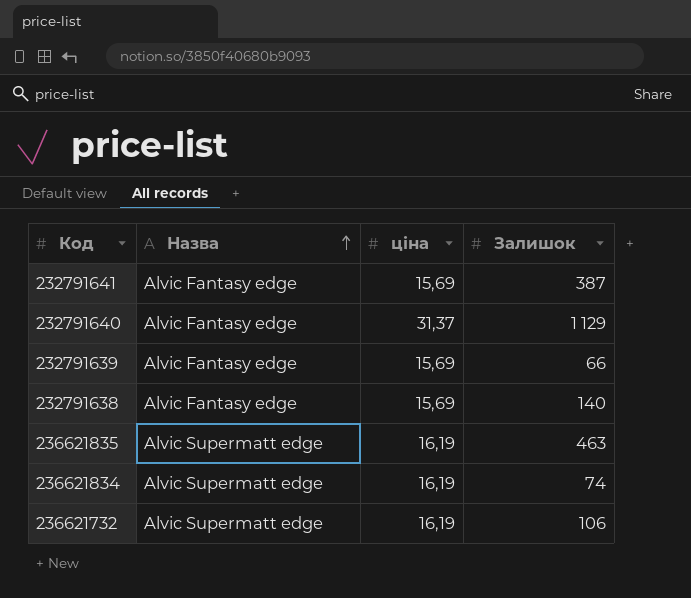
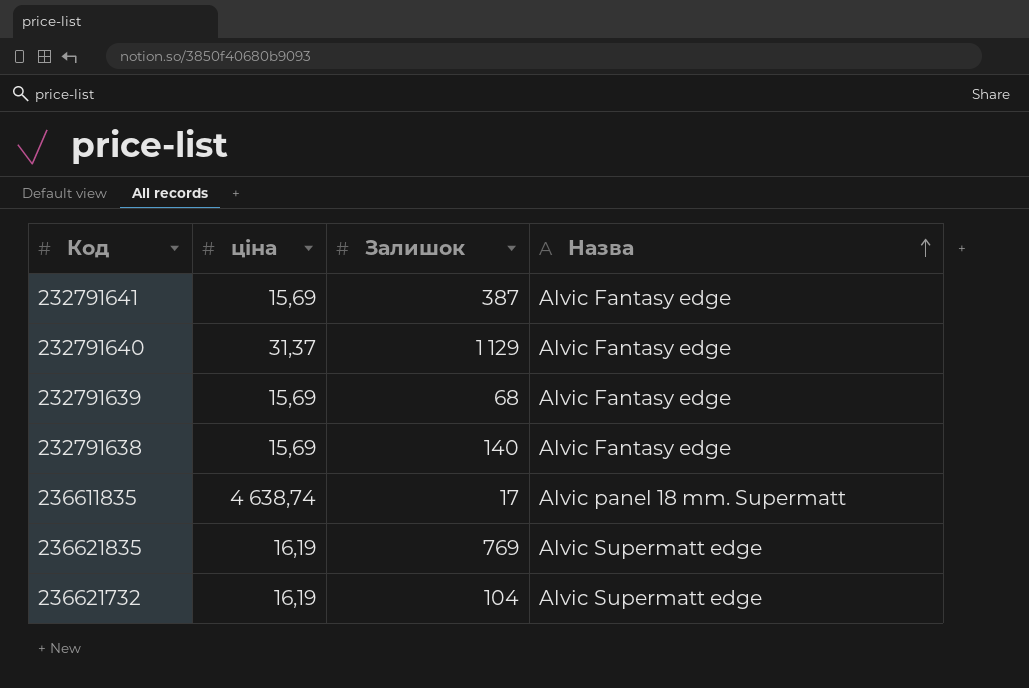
column Назва | position: 2 -> 4
row 236621834: Alvic Supermatt edge | 16,19 | 74 -> none
232791639 | Залишок: 66 -> 68
row 236611835: none -> 4 638,74 | 17 | Alvic panel 18 mm. Supermatt
236621835 | Залишок: 463 -> 769
236621732 | Залишок: 106 -> 104

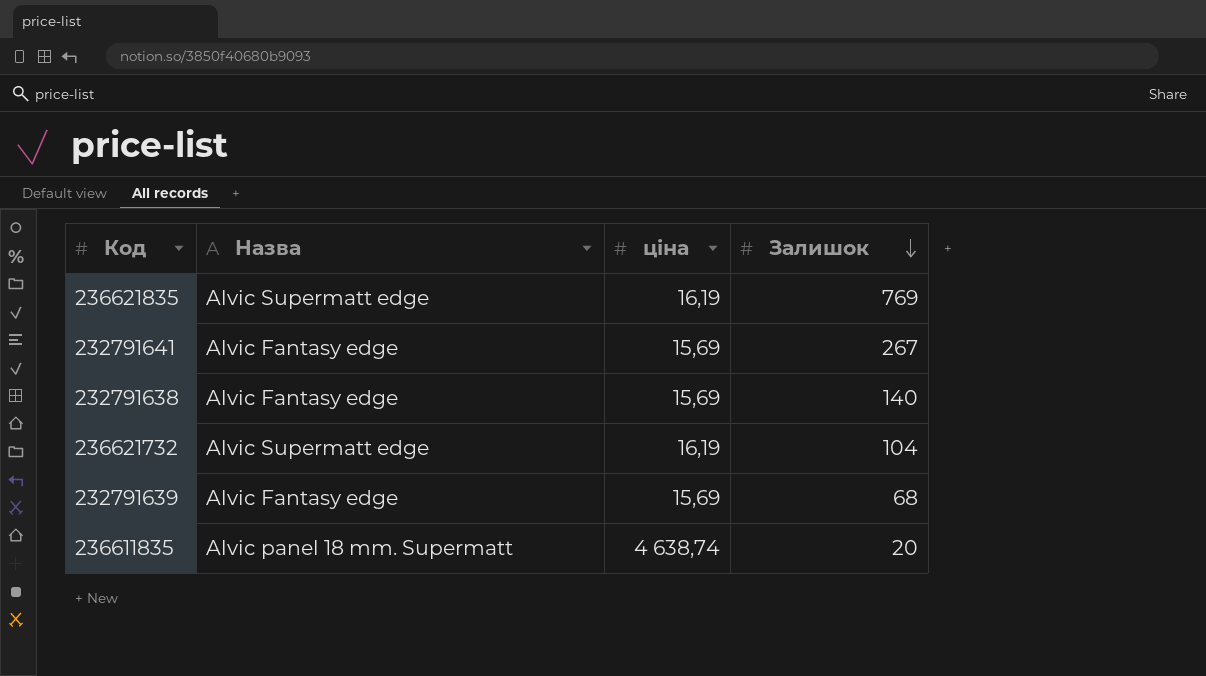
row order: Назва ascending -> Залишок descending
column Назва | position: 4 -> 2
row 232791640: 31,37 | 1 129 | Alvic Fantasy edge -> none
232791641 | Залишок: 387 -> 267
236611835 | Залишок: 17 -> 20

